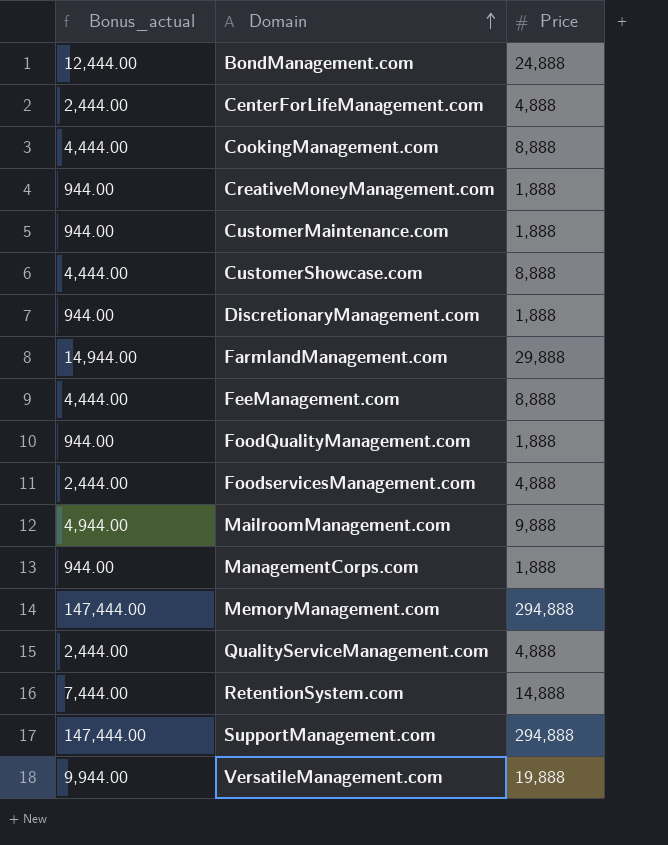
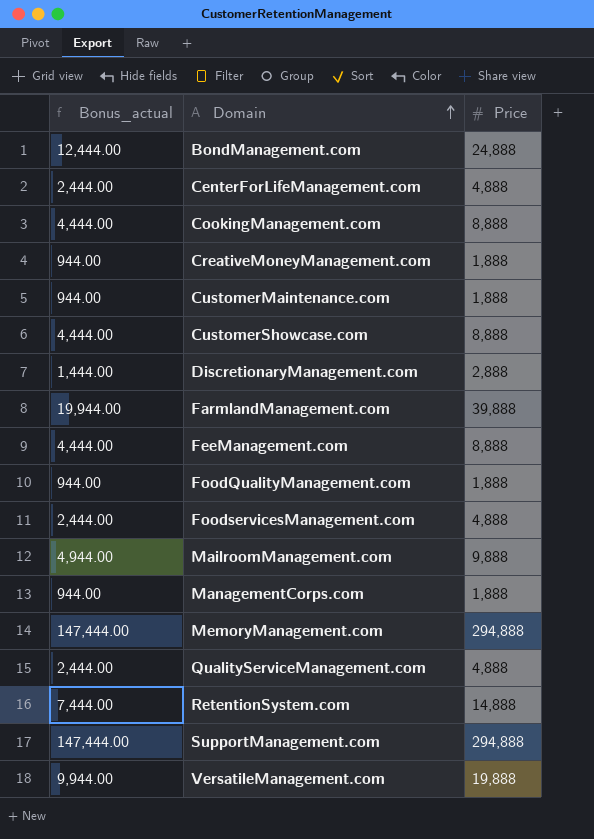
DiscretionaryManagement.com | Bonus_actual: 944.00 -> 1,444.00
DiscretionaryManagement.com | Price: 1,888 -> 2,888
FarmlandManagement.com | Bonus_actual: 14,944.00 -> 19,944.00
FarmlandManagement.com | Price: 29,888 -> 39,888

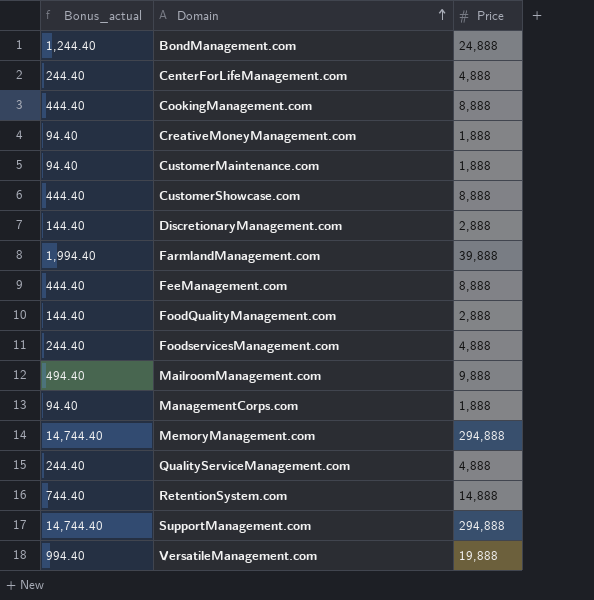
column Bonus_actual | formula: [Price] * 0.5 -> [Price] * 0.05
FoodQualityManagement.com | Price: 1,888 -> 2,888

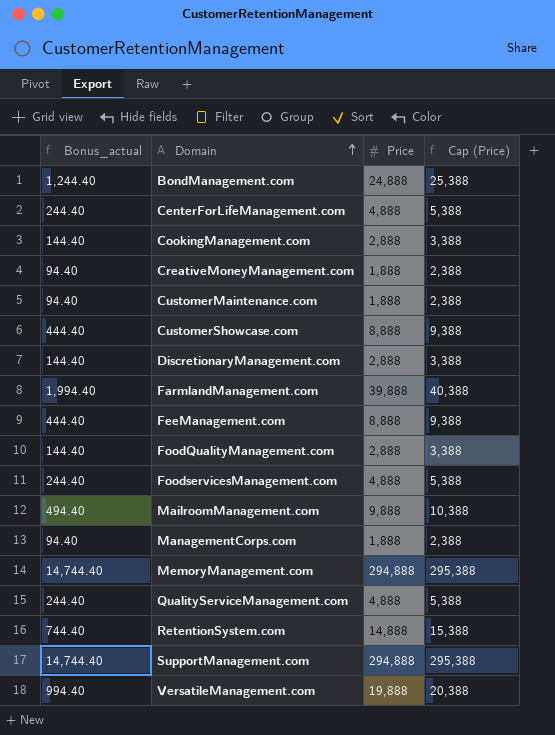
column Cap (Price) | formula: none -> [Price] + 500
CookingManagement.com | Bonus_actual: 444.40 -> 144.40
CookingManagement.com | Price: 8,888 -> 2,888

